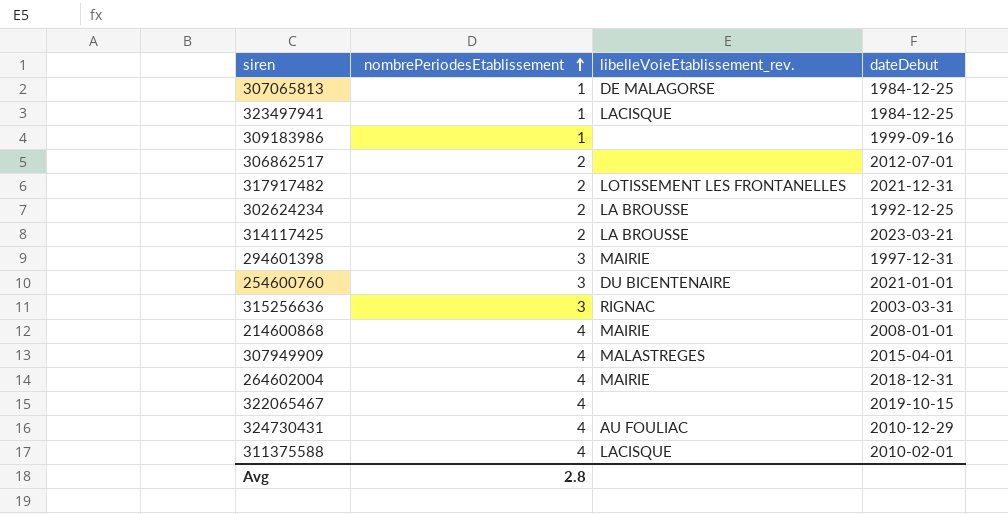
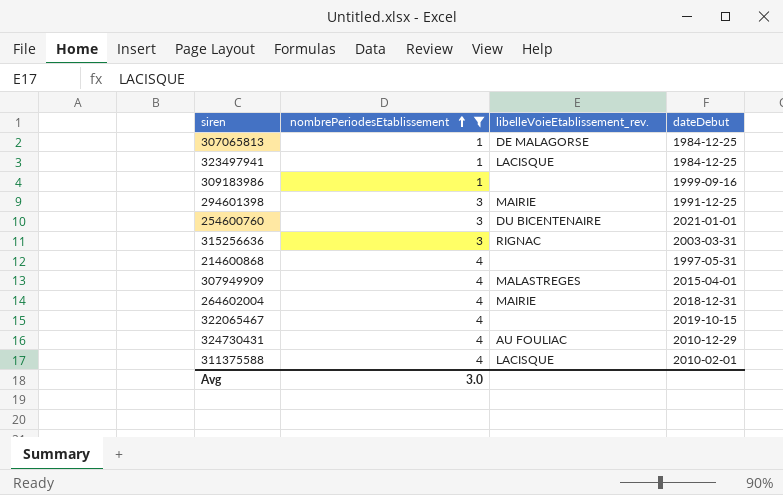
filter: none -> nombrePeriodesEtablissement != 2
294601398 | dateDebut: 1997-12-31 -> 1991-12-25
214600868 | libelleVoieEtablissement_rev.: MAIRIE -> none
214600868 | dateDebut: 2008-01-01 -> 1997-05-31
Avg | nombrePeriodesEtablissement: 2.8 -> 3.0

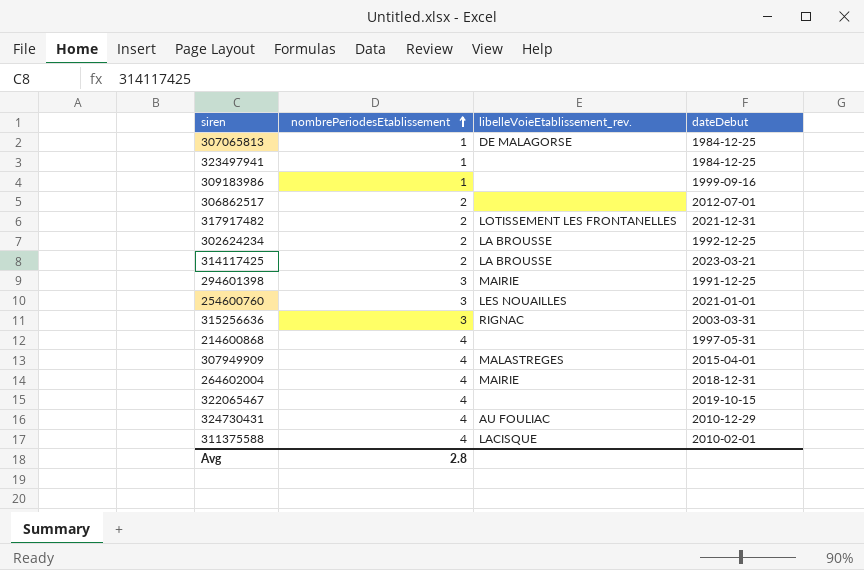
filter: nombrePeriodesEtablissement != 2 -> none
323497941 | libelleVoieEtablissement_rev.: LACISQUE -> none
254600760 | libelleVoieEtablissement_rev.: DU BICENTENAIRE -> LES NOUAILLES
Avg | nombrePeriodesEtablissement: 3.0 -> 2.8

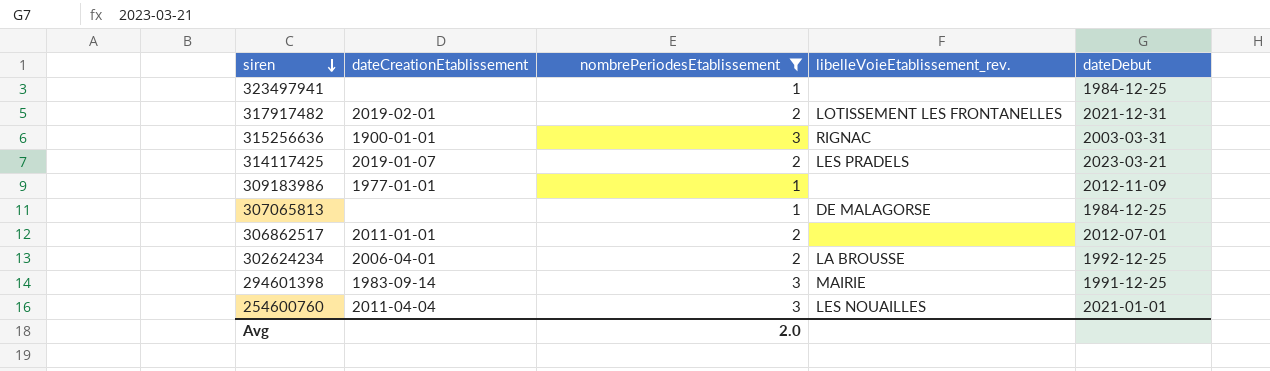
filter: none -> nombrePeriodesEtablissement != 4
row order: nombrePeriodesEtablissement ascending -> siren descending
column dateCreationEtablissement | position: none -> 2
314117425 | libelleVoieEtablissement_rev.: LA BROUSSE -> LES PRADELS
309183986 | dateDebut: 1999-09-16 -> 2012-11-09
Avg | nombrePeriodesEtablissement: 2.8 -> 2.0

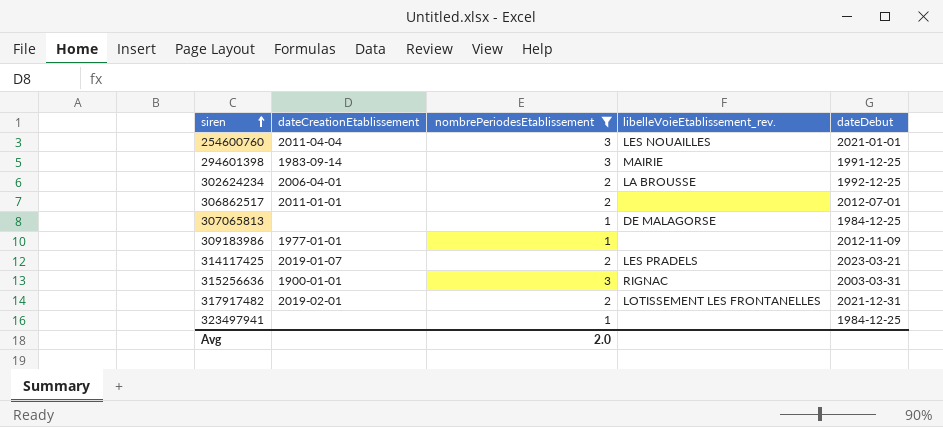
row order: siren descending -> siren ascending

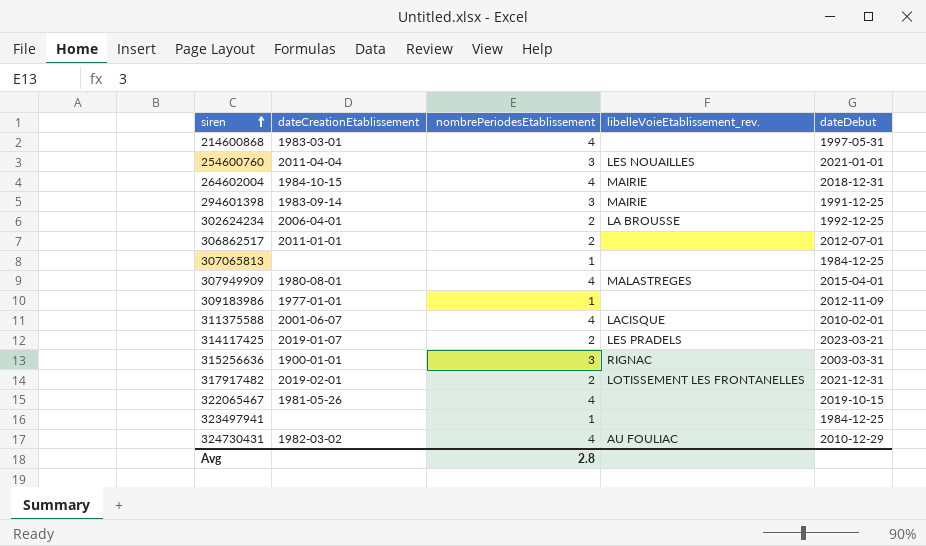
filter: nombrePeriodesEtablissement != 4 -> none
307065813 | libelleVoieEtablissement_rev.: DE MALAGORSE -> none
Avg | nombrePeriodesEtablissement: 2.0 -> 2.8

